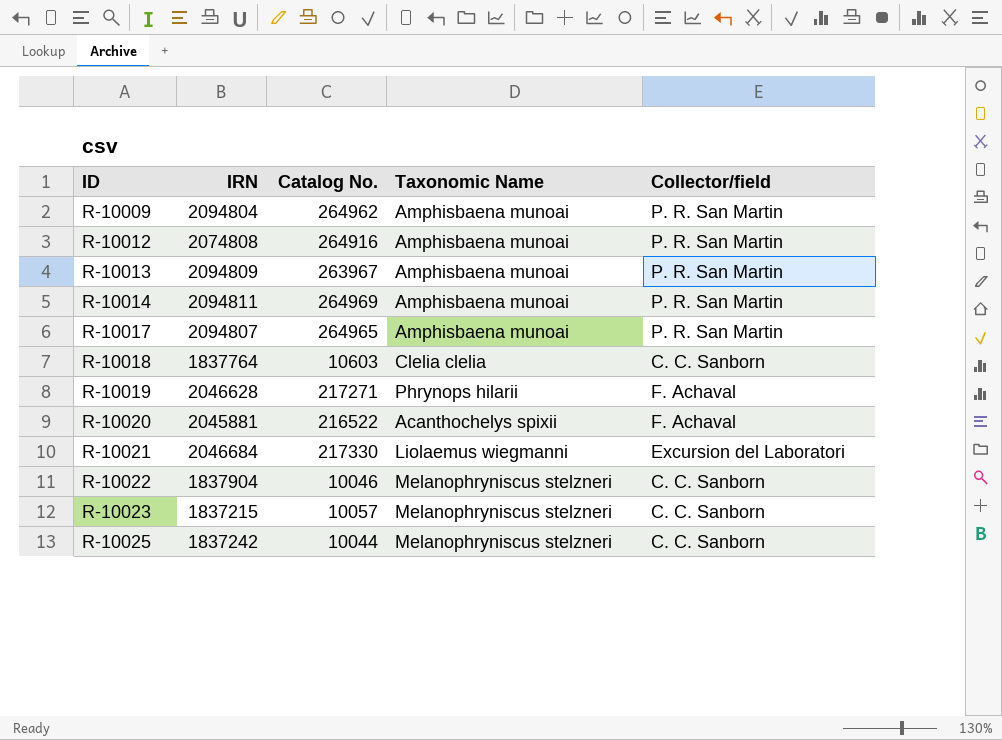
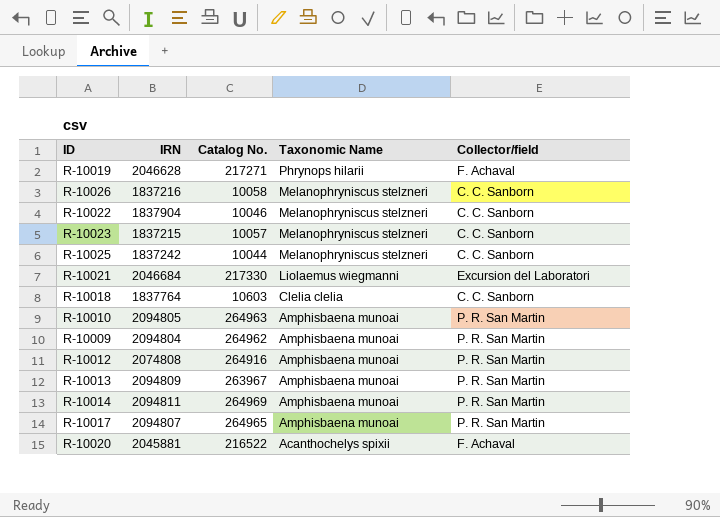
row order: ID ascending -> Taxonomic Name descending
row R-10026: none -> 1837216 | 10058 | Melanophryniscus stelzneri | C. C. Sanborn
row R-10010: none -> 2094805 | 264963 | Amphisbaena munoai | P. R. San Martin

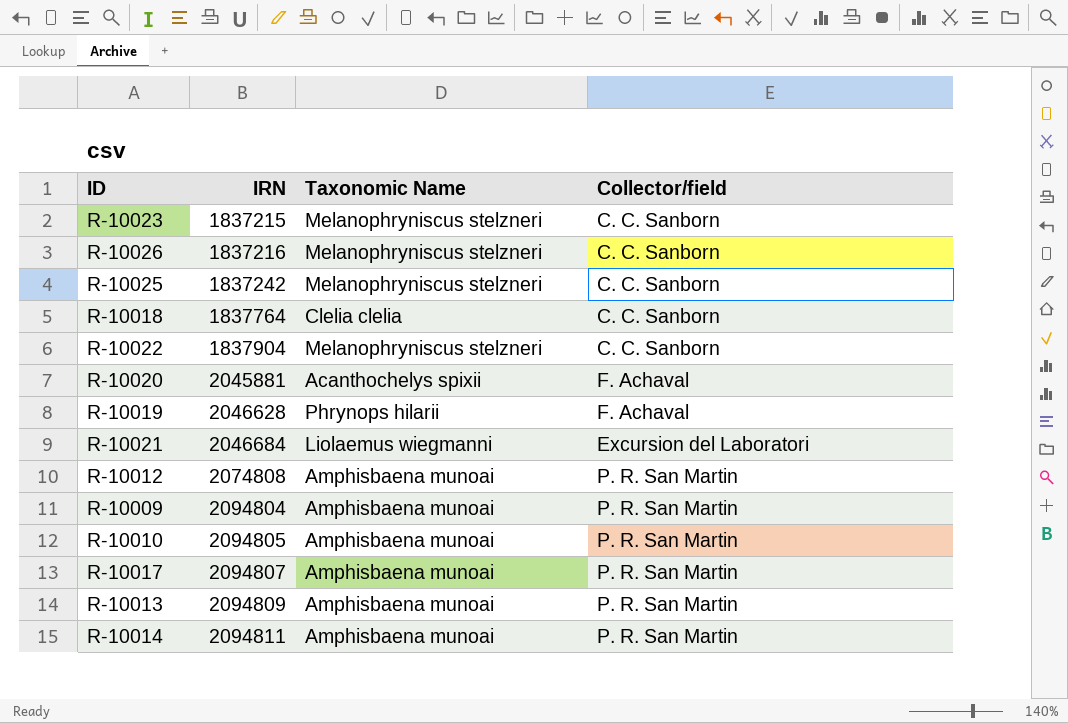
row order: Taxonomic Name descending -> IRN ascending
column Catalog No. | position: 3 -> none

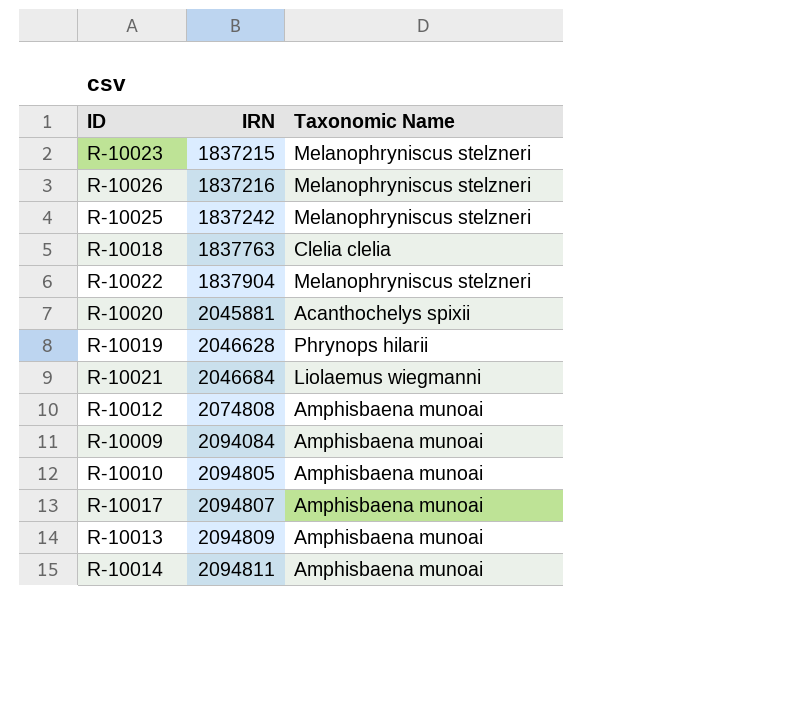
column Collector/field | position: 4 -> none
R-10018 | IRN: 1837764 -> 1837763
R-10009 | IRN: 2094804 -> 2094084

